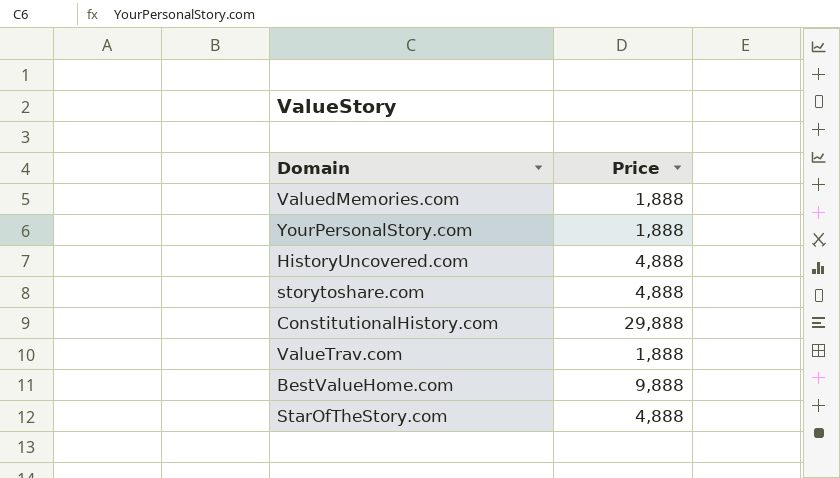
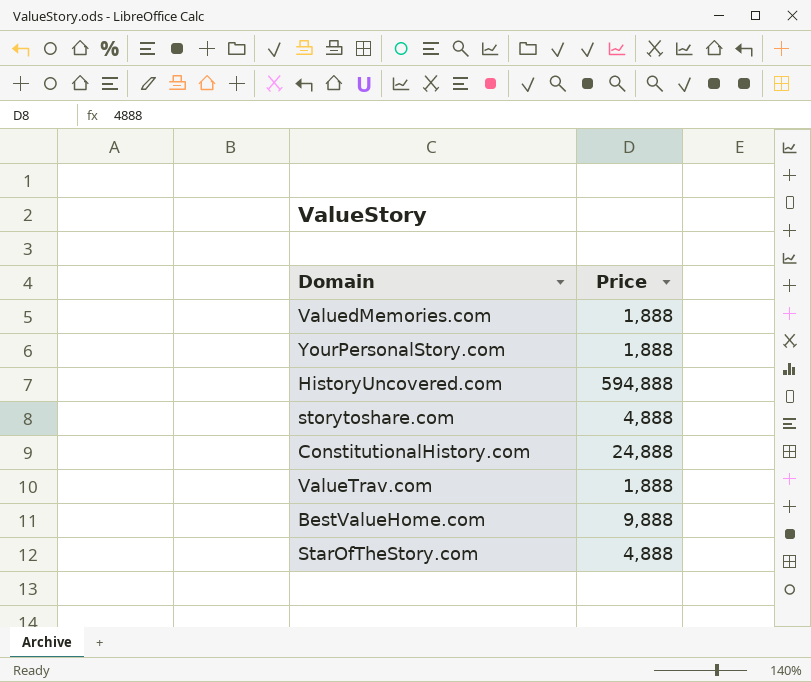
HistoryUncovered.com | Price: 4,888 -> 594,888
ConstitutionalHistory.com | Price: 29,888 -> 24,888

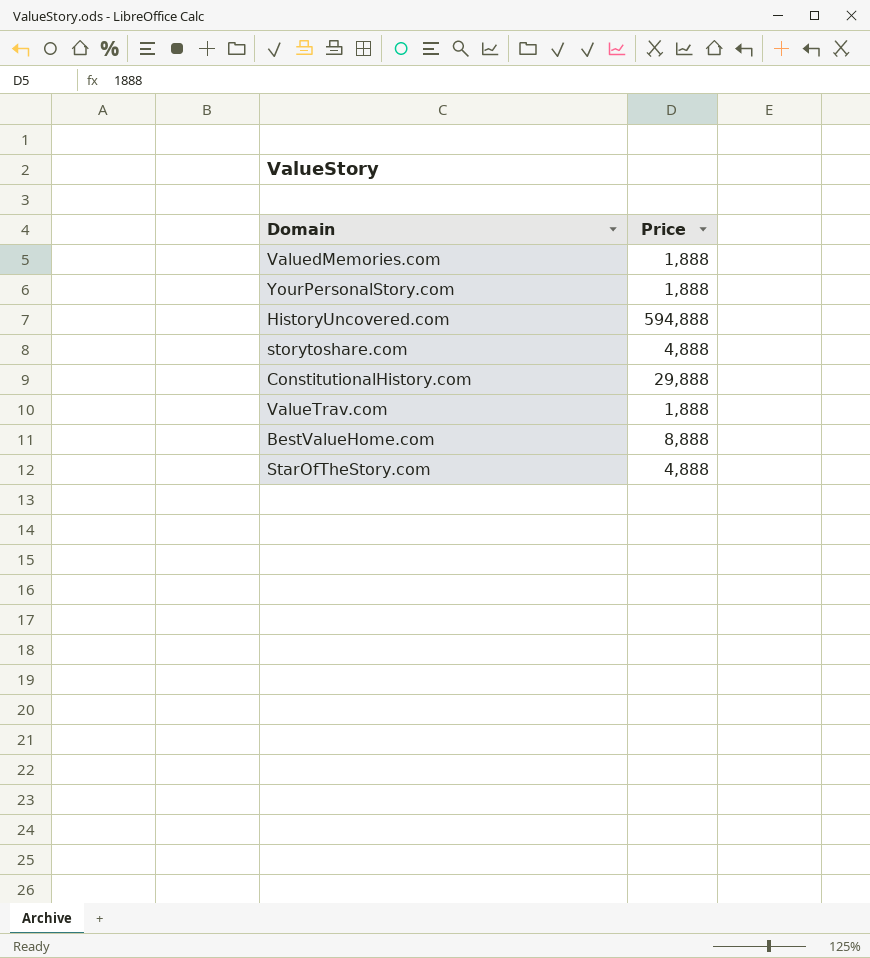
ConstitutionalHistory.com | Price: 24,888 -> 29,888
BestValueHome.com | Price: 9,888 -> 8,888

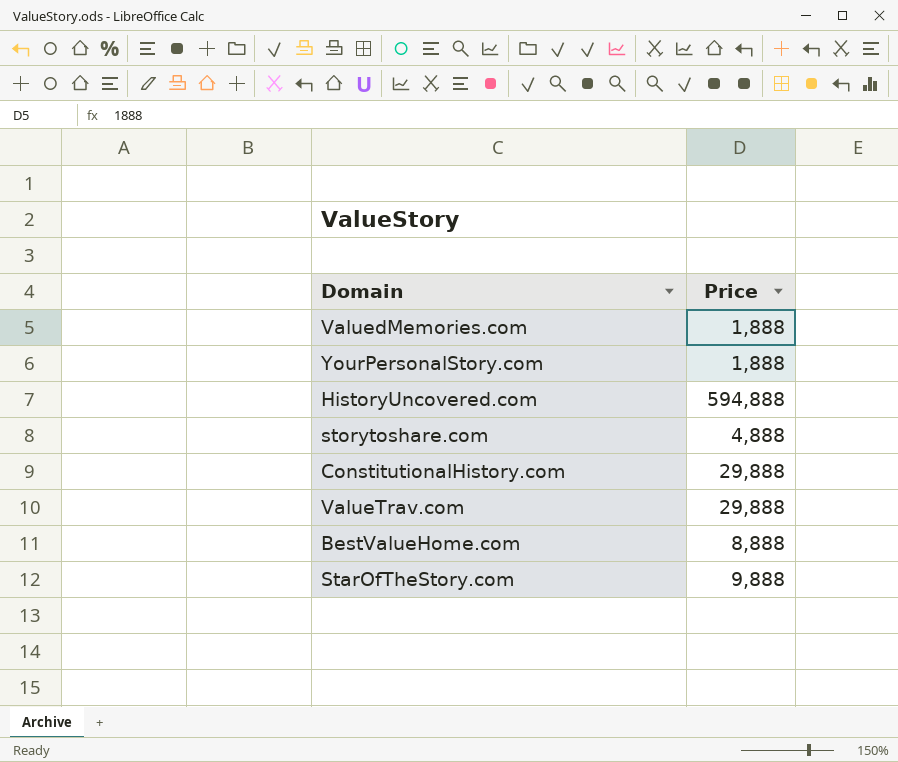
ValueTrav.com | Price: 1,888 -> 29,888
StarOfTheStory.com | Price: 4,888 -> 9,888

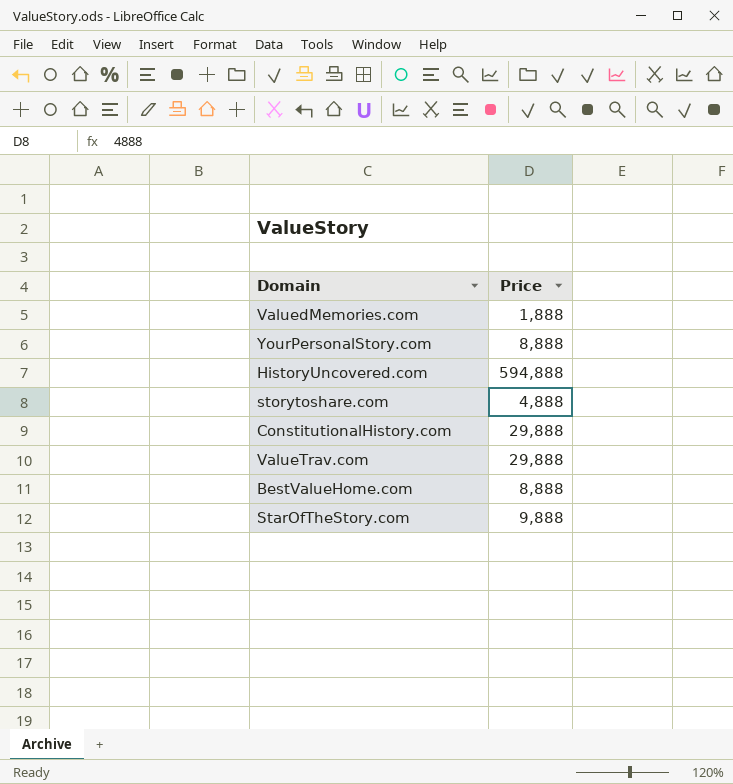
YourPersonalStory.com | Price: 1,888 -> 8,888

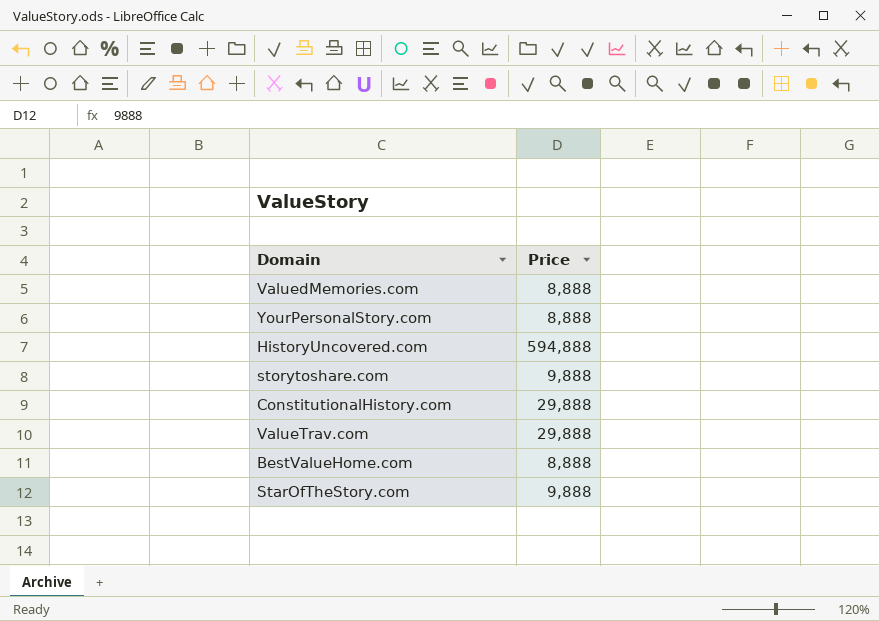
ValuedMemories.com | Price: 1,888 -> 8,888
storytoshare.com | Price: 4,888 -> 9,888

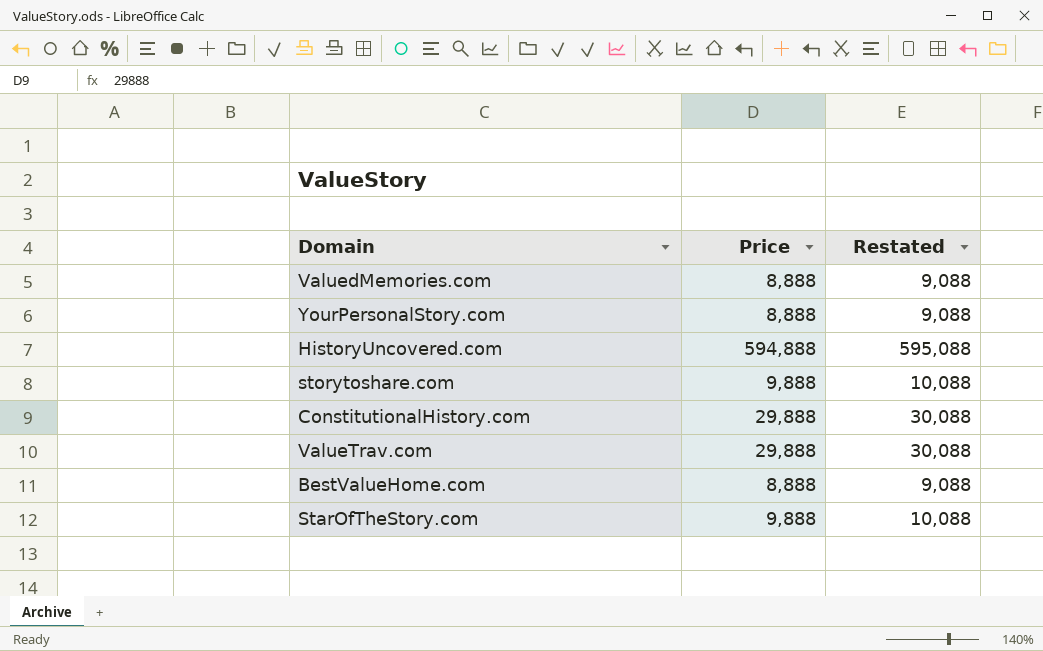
column Restated | formula: none -> [Price] + 200

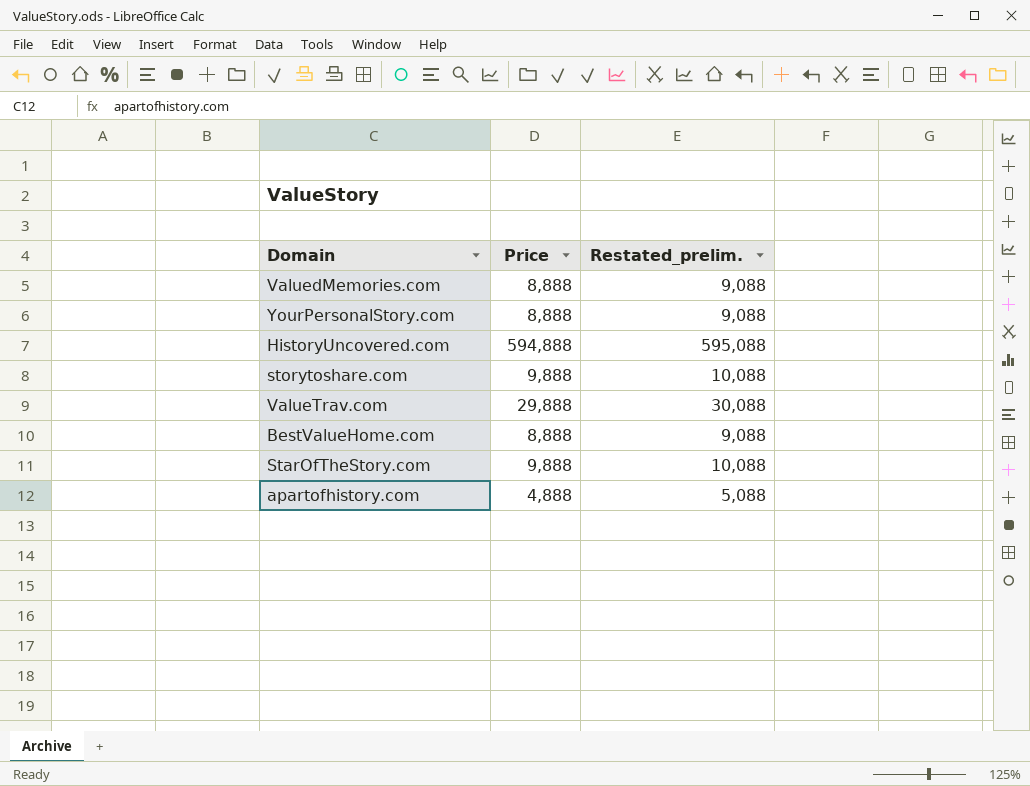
column name: Restated -> Restated_prelim.
row ConstitutionalHistory.com: 29,888 | 30,088 -> none
row apartofhistory.com: none -> 4,888 | 5,088

